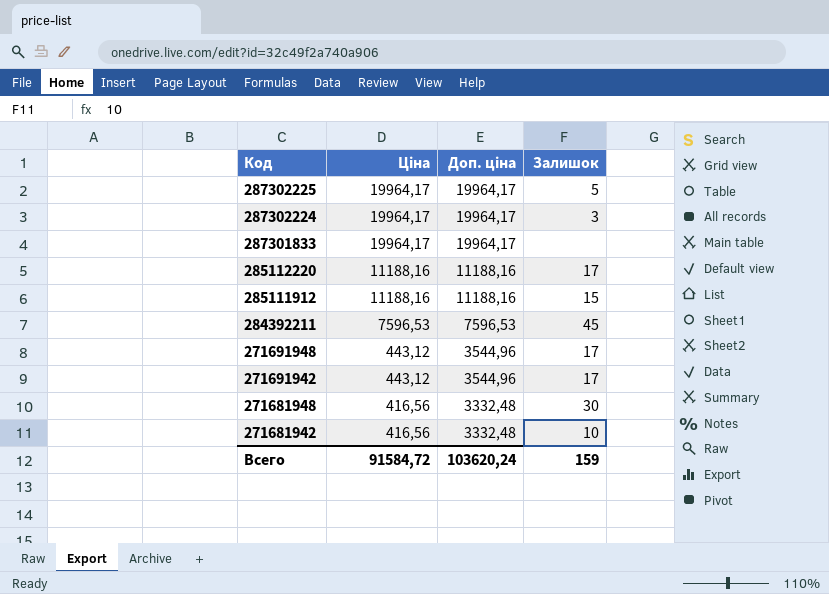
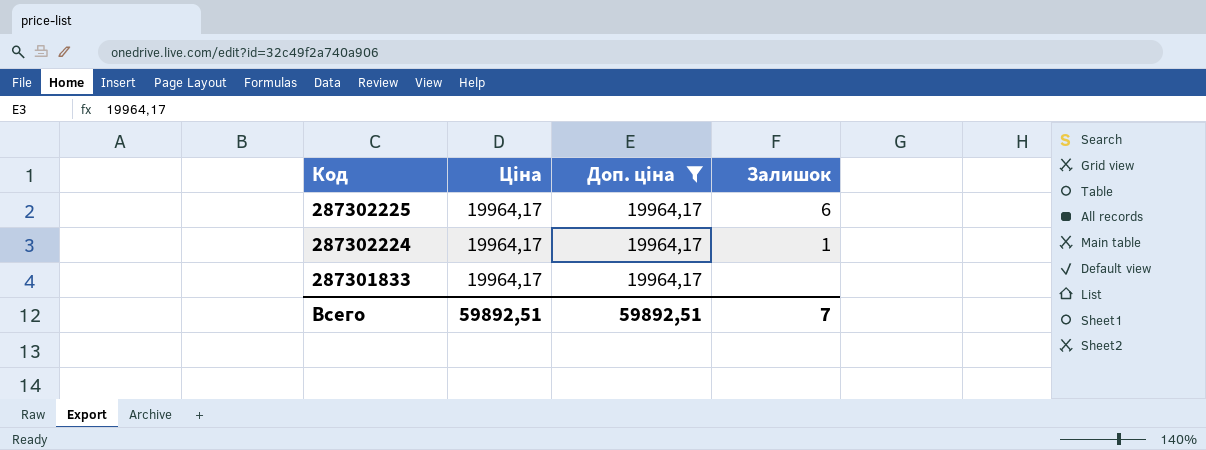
filter: none -> Доп. ціна = 19964,17
287302225 | Залишок: 5 -> 6
287302224 | Залишок: 3 -> 1
Всего | Ціна: 91584,72 -> 59892,51
Всего | Доп. ціна: 103620,24 -> 59892,51
Всего | Залишок: 159 -> 7

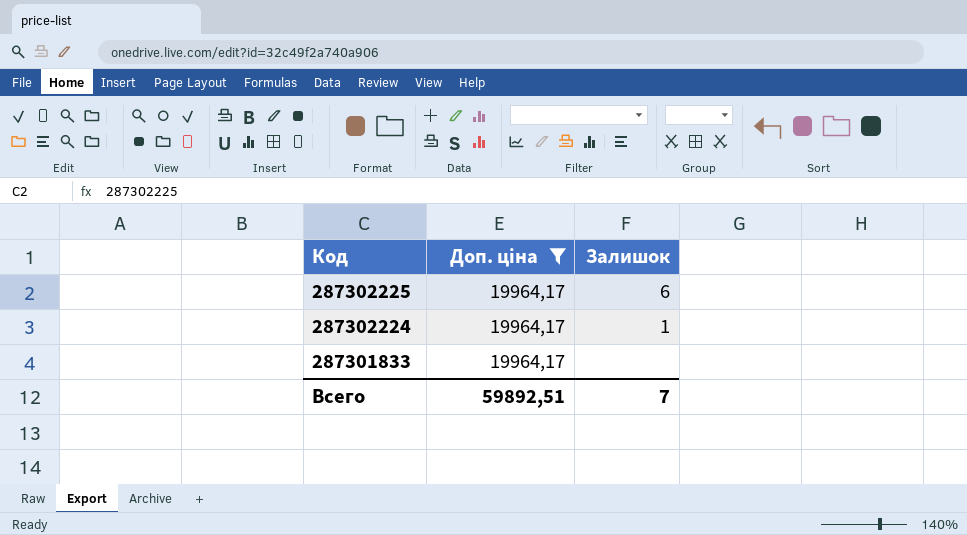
column Ціна | position: 2 -> none

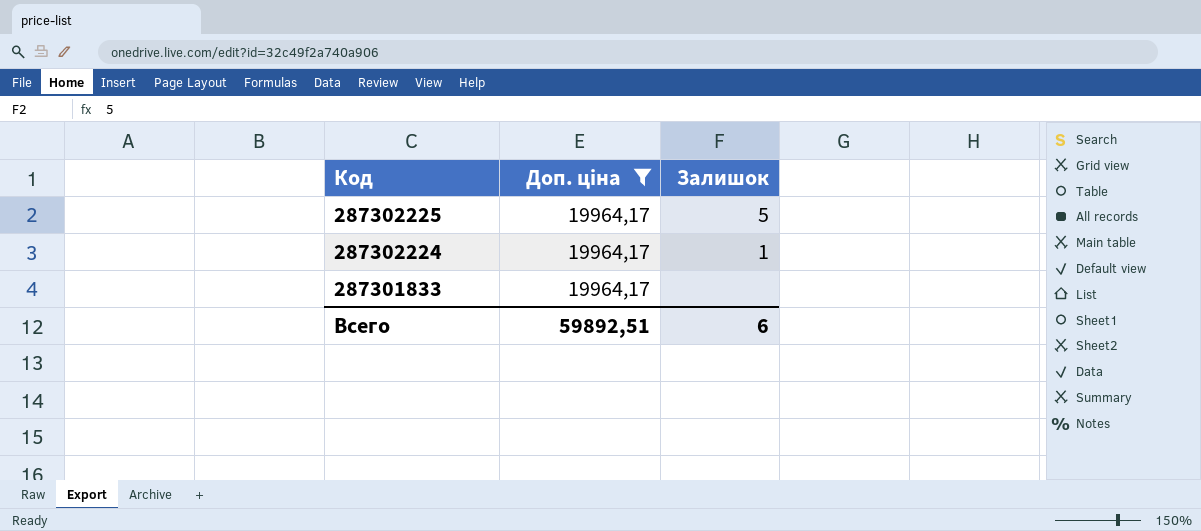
287302225 | Залишок: 6 -> 5
Всего | Залишок: 7 -> 6

